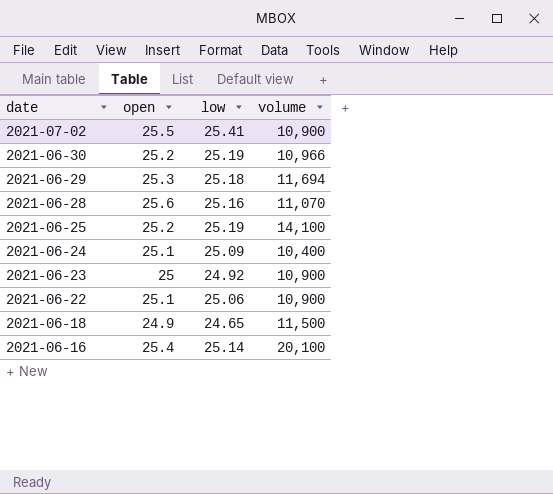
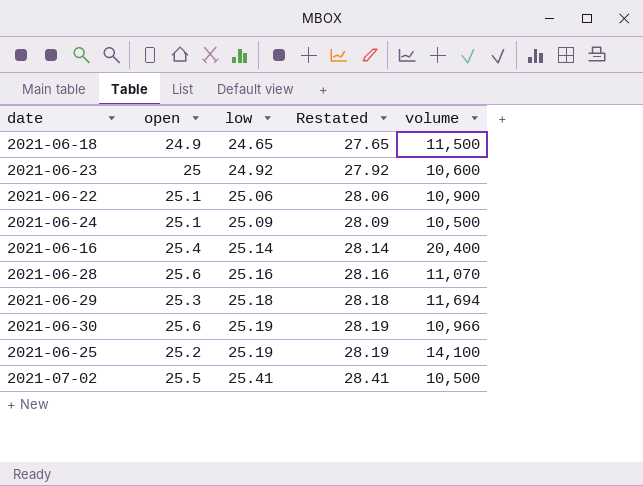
row order: date descending -> low ascending
column Restated | formula: none -> [low] + 3
2021-06-23 | volume: 10,900 -> 10,600
2021-06-24 | volume: 10,400 -> 10,500
2021-06-16 | volume: 20,100 -> 20,400
2021-06-30 | open: 25.2 -> 25.6
2021-07-02 | volume: 10,900 -> 10,500

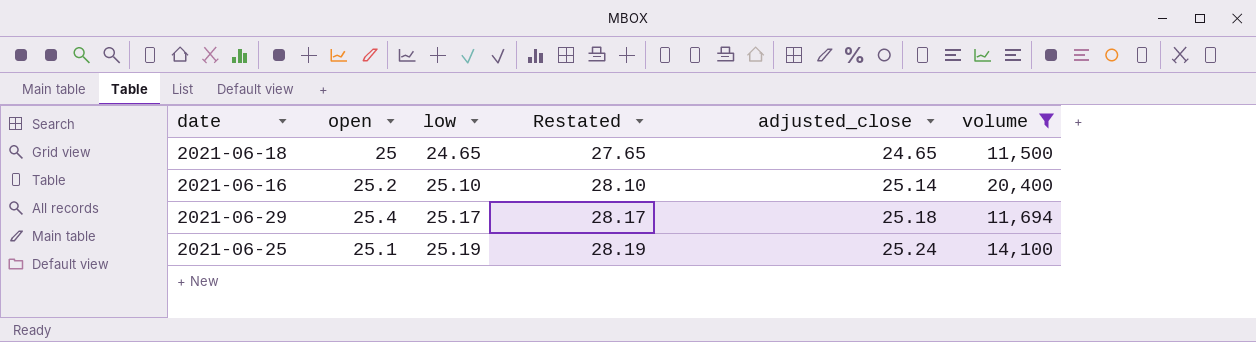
filter: none -> volume >= 11,500
column adjusted_close | position: none -> 5
2021-06-18 | open: 24.9 -> 25
2021-06-16 | open: 25.4 -> 25.2
2021-06-16 | low: 25.14 -> 25.10
2021-06-16 | Restated: 28.14 -> 28.10
2021-06-29 | open: 25.3 -> 25.4
2021-06-29 | low: 25.18 -> 25.17
2021-06-29 | Restated: 28.18 -> 28.17
2021-06-25 | open: 25.2 -> 25.1

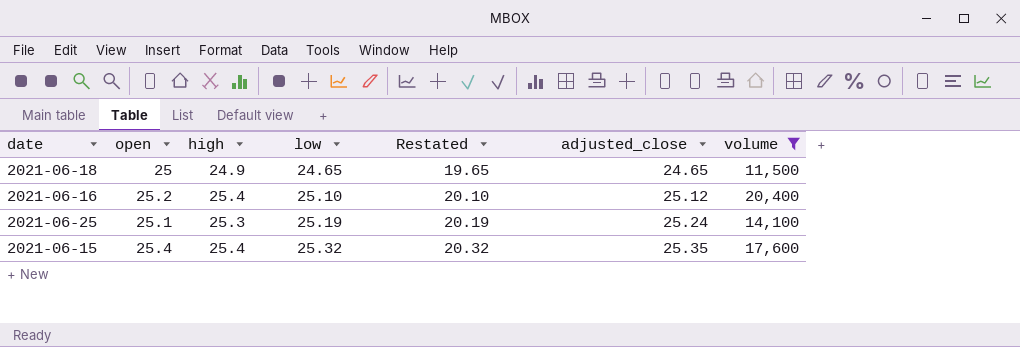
column high | position: none -> 3
column Restated | formula: [low] + 3 -> [low] - 5
row 2021-06-29: 25.4 | 25.17 | 28.17 | 25.18 | 11,694 -> none
2021-06-16 | adjusted_close: 25.14 -> 25.12
row 2021-06-15: none -> 25.4 | 25.4 | 25.32 | 20.32 | 25.35 | 17,600

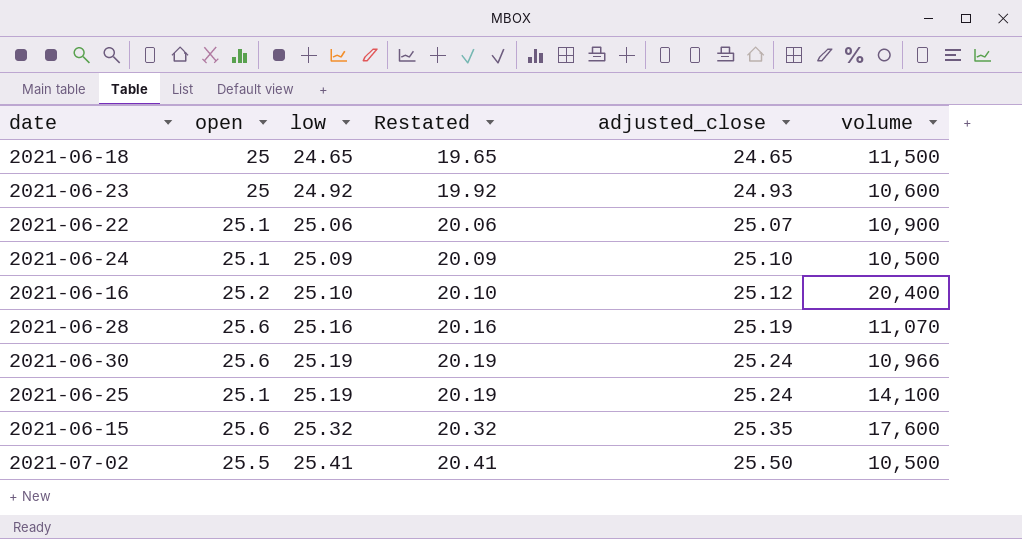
filter: volume >= 11,500 -> none
column high | position: 3 -> none
2021-06-15 | open: 25.4 -> 25.6

